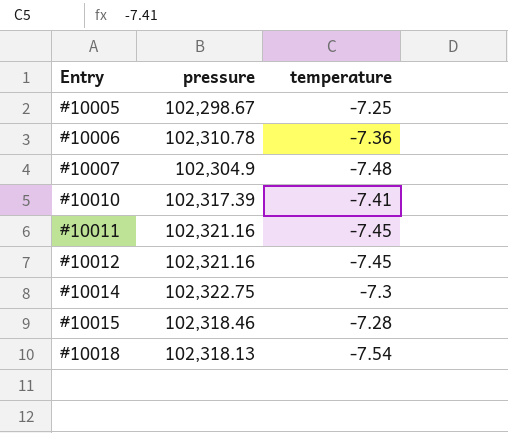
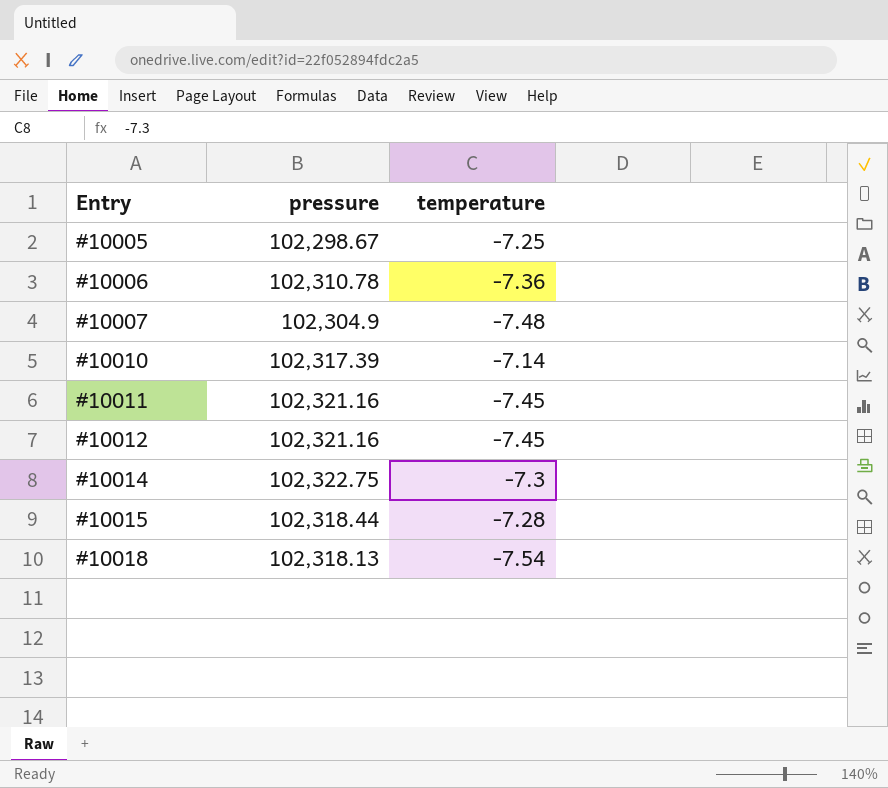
#10010 | temperature: -7.41 -> -7.14
#10015 | pressure: 102,318.46 -> 102,318.44

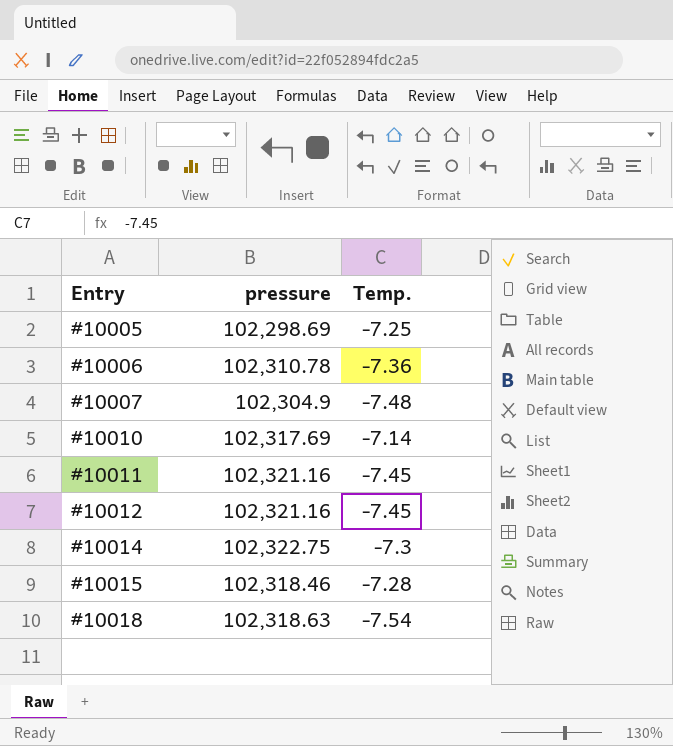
column name: temperature -> Temp.
#10005 | pressure: 102,298.67 -> 102,298.69
#10010 | pressure: 102,317.39 -> 102,317.69
#10015 | pressure: 102,318.44 -> 102,318.46
#10018 | pressure: 102,318.13 -> 102,318.63

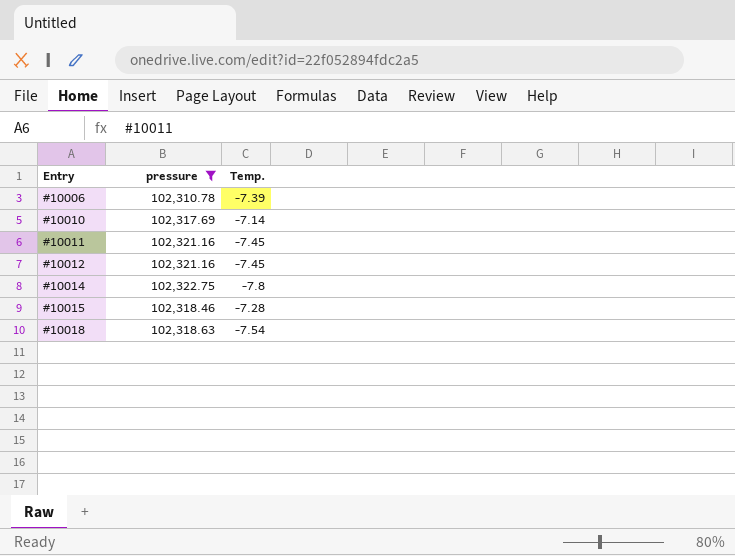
filter: none -> pressure >= 102,310.78
#10006 | Temp.: -7.36 -> -7.39
#10014 | Temp.: -7.3 -> -7.8

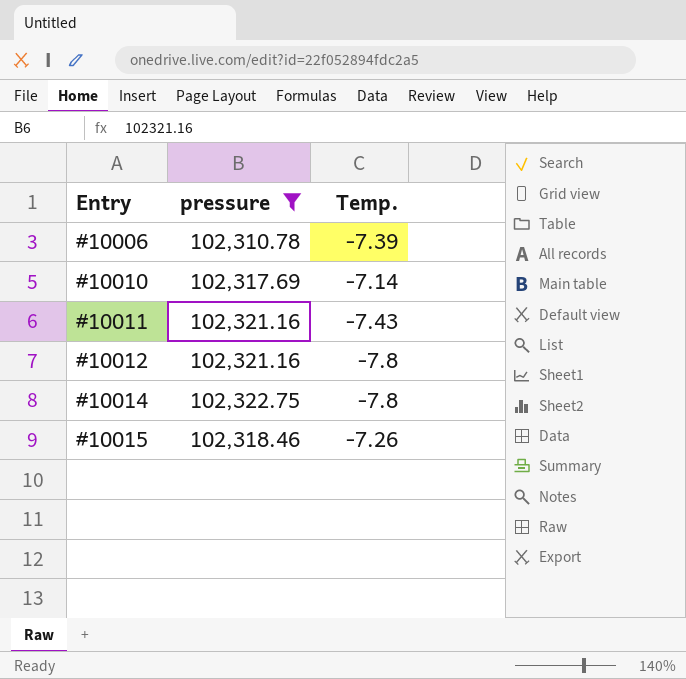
row #10018: 102,318.63 | -7.54 -> none
#10011 | Temp.: -7.45 -> -7.43
#10012 | Temp.: -7.45 -> -7.8
#10015 | Temp.: -7.28 -> -7.26

